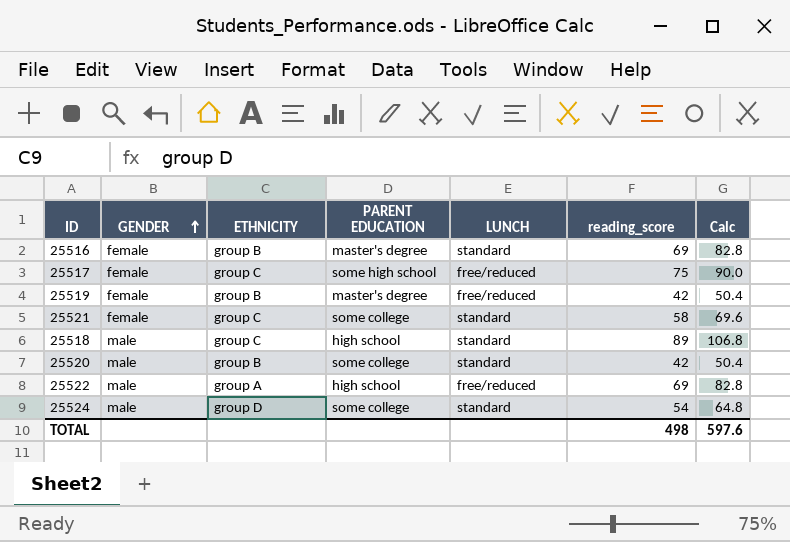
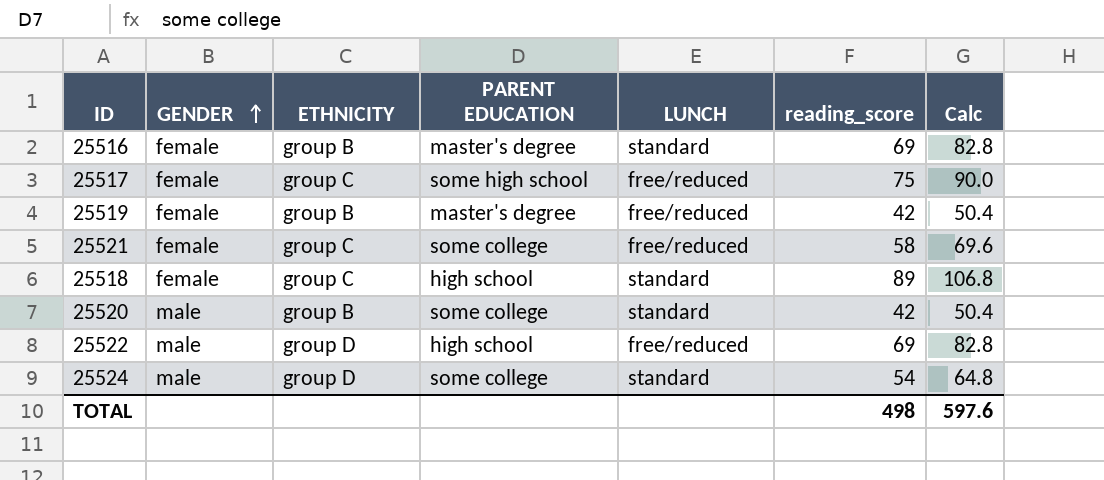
25521 | LUNCH: standard -> free/reduced
25518 | GENDER: male -> female
25522 | ETHNICITY: group A -> group D

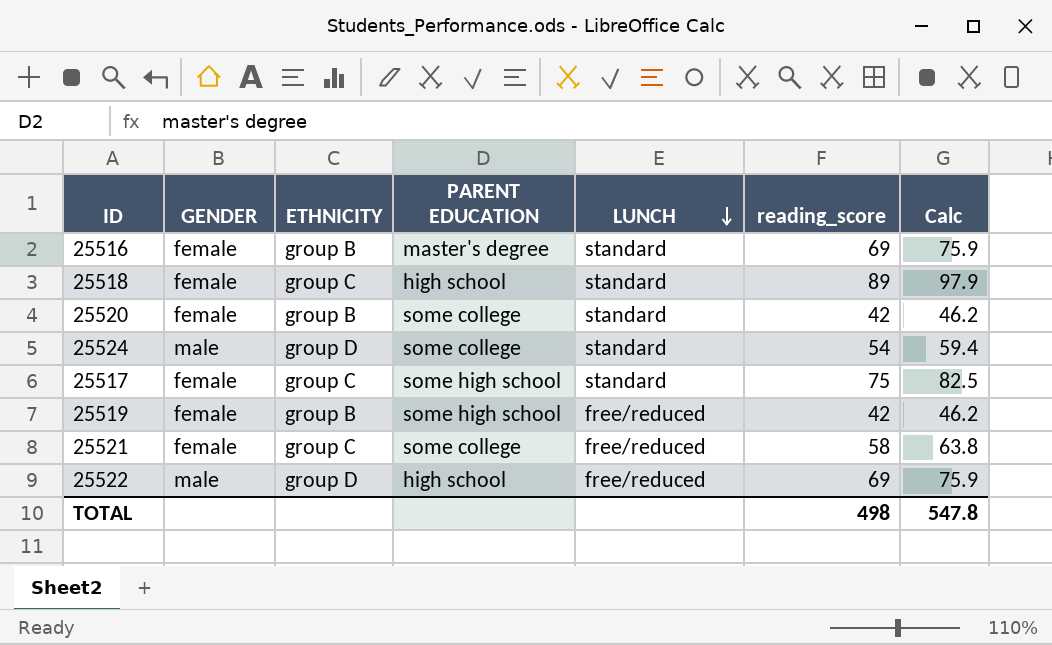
row order: GENDER ascending -> LUNCH descending
column Calc | formula: [reading_score] * 1.2 -> [reading_score] * 1.1
25520 | GENDER: male -> female
25517 | LUNCH: free/reduced -> standard
25519 | PARENT EDUCATION: master's degree -> some high school
TOTAL | Calc: 597.6 -> 547.8

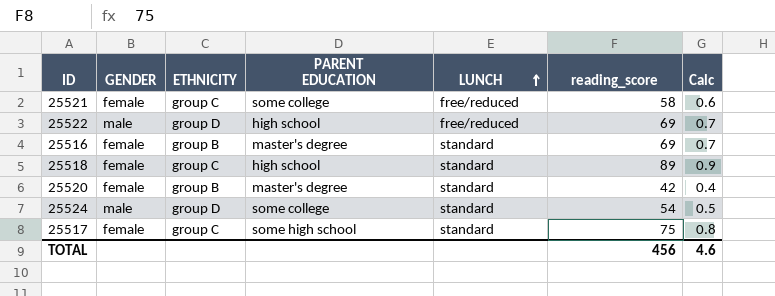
row order: LUNCH descending -> LUNCH ascending
column Calc | formula: [reading_score] * 1.1 -> [reading_score] * 0.01
row 25519: female | group B | some high school | free/reduced | 42 | 46.2 -> none
25520 | PARENT EDUCATION: some college -> master's degree
TOTAL | reading_score: 498 -> 456
TOTAL | Calc: 547.8 -> 4.6

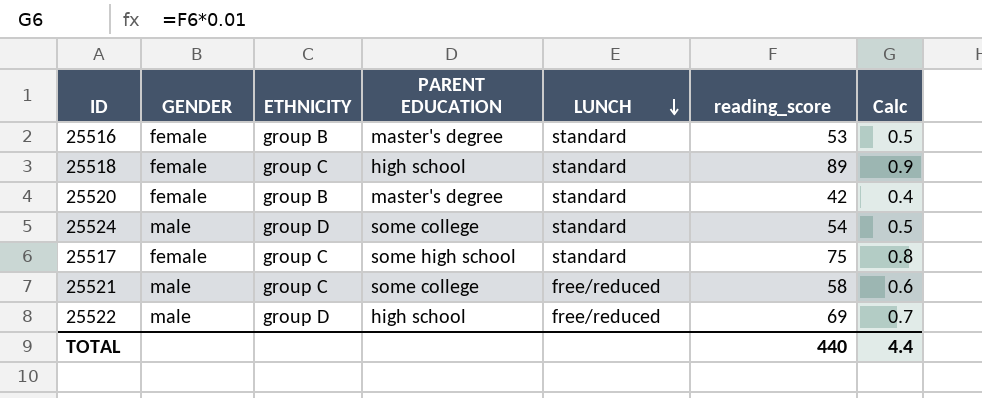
row order: LUNCH ascending -> LUNCH descending
25516 | reading_score: 69 -> 53
25516 | Calc: 0.7 -> 0.5
25521 | GENDER: female -> male
TOTAL | reading_score: 456 -> 440
TOTAL | Calc: 4.6 -> 4.4

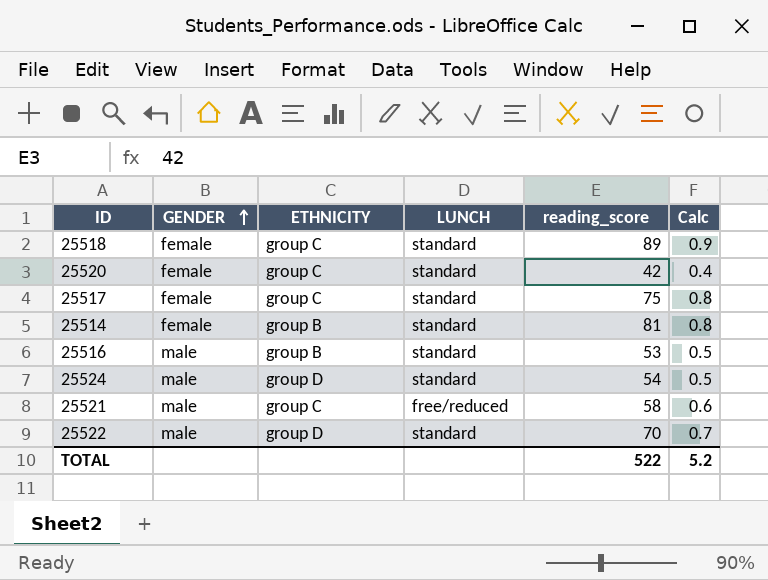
row order: LUNCH descending -> GENDER ascending
column PARENT EDUCATION | position: 4 -> none
25520 | ETHNICITY: group B -> group C
row 25514: none -> female | group B | standard | 81 | 0.8
25516 | GENDER: female -> male
25522 | LUNCH: free/reduced -> standard
25522 | reading_score: 69 -> 70
TOTAL | reading_score: 440 -> 522
TOTAL | Calc: 4.4 -> 5.2

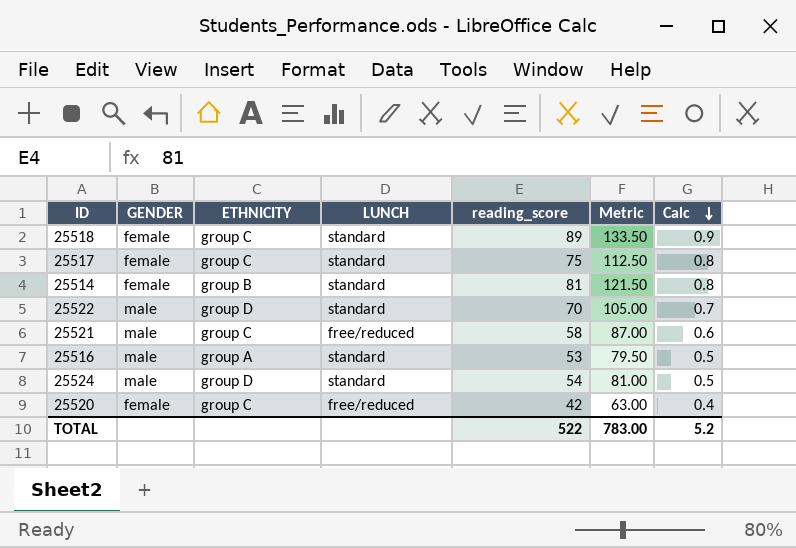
row order: GENDER ascending -> Calc descending
column Metric | formula: none -> [reading_score] * 1.5
25516 | ETHNICITY: group B -> group A
25520 | LUNCH: standard -> free/reduced

